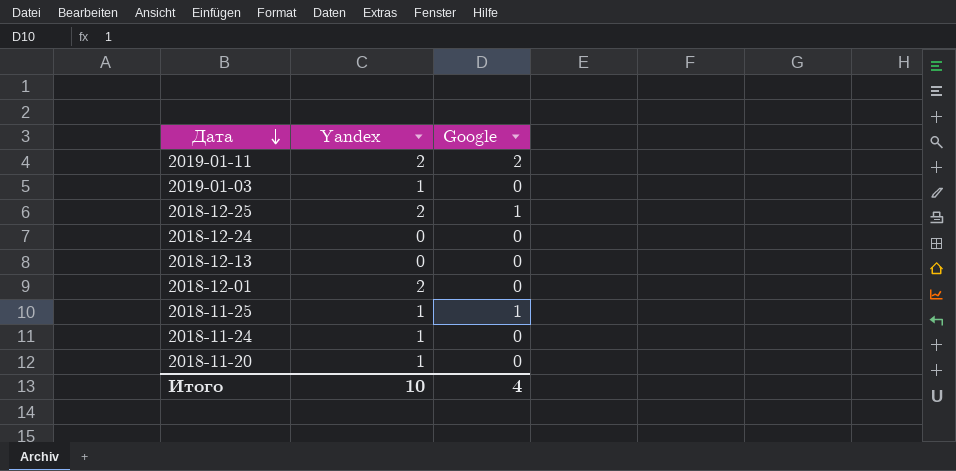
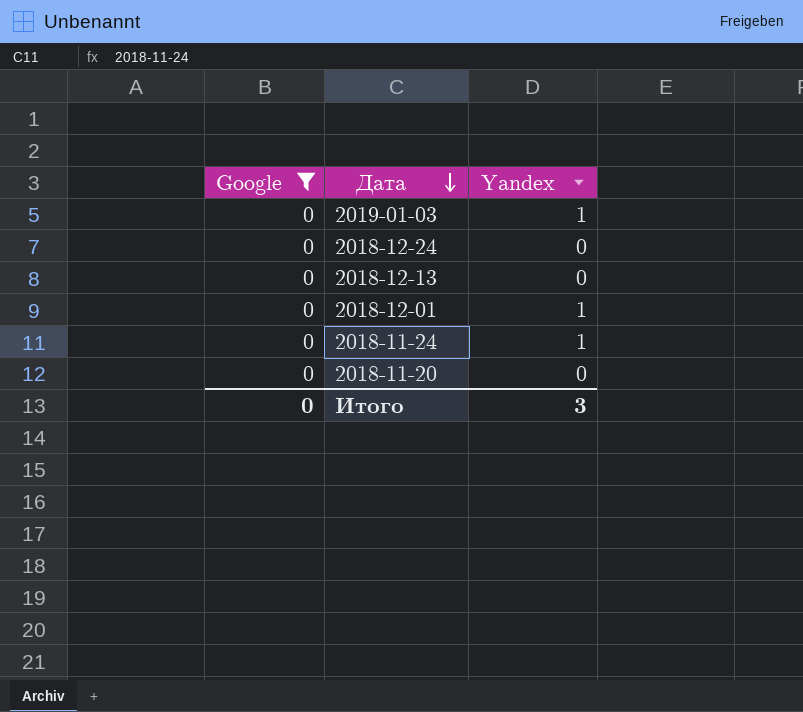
filter: none -> Google = 0
column Google | position: 3 -> 1
2018-12-01 | Yandex: 2 -> 1
2018-11-20 | Yandex: 1 -> 0
Итого | Google: 4 -> 0
Итого | Yandex: 10 -> 3

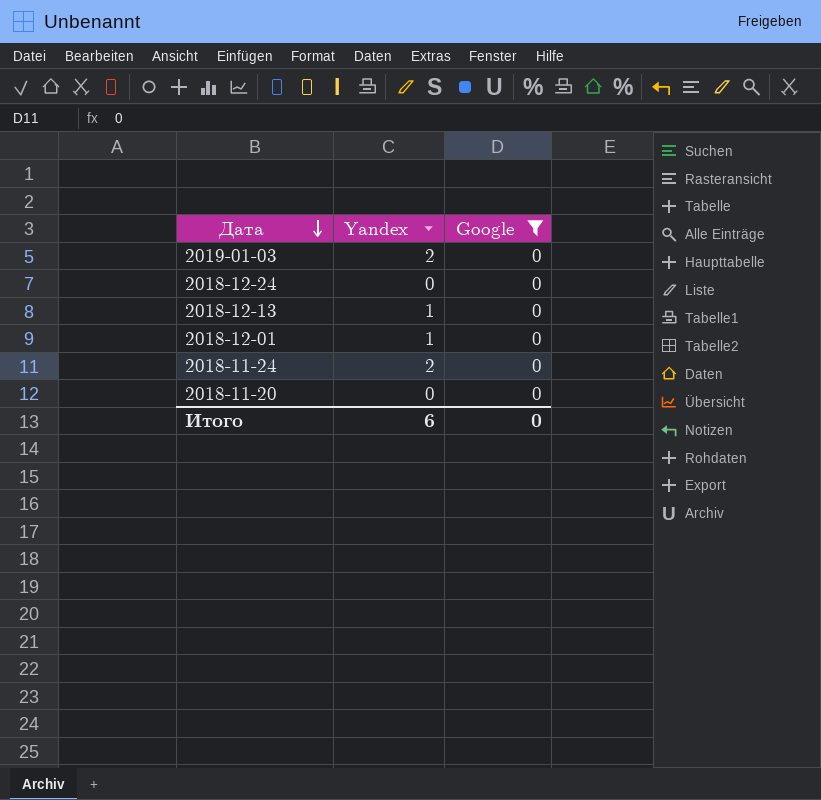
column Google | position: 1 -> 3
2019-01-03 | Yandex: 1 -> 2
2018-12-13 | Yandex: 0 -> 1
2018-11-24 | Yandex: 1 -> 2
Итого | Yandex: 3 -> 6

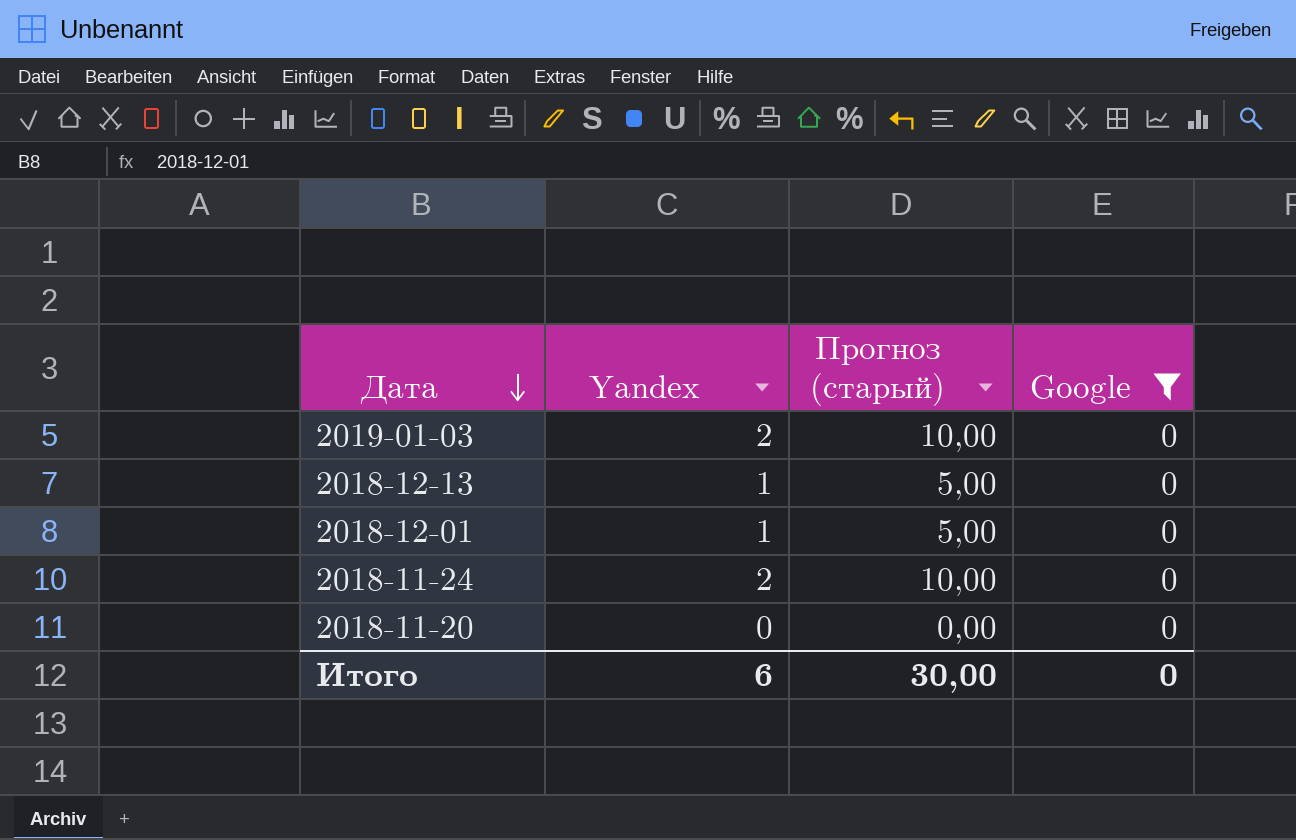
column Прогноз (старый) | formula: none -> [Yandex] * 5
row 2018-12-24: 0 | 0 -> none

